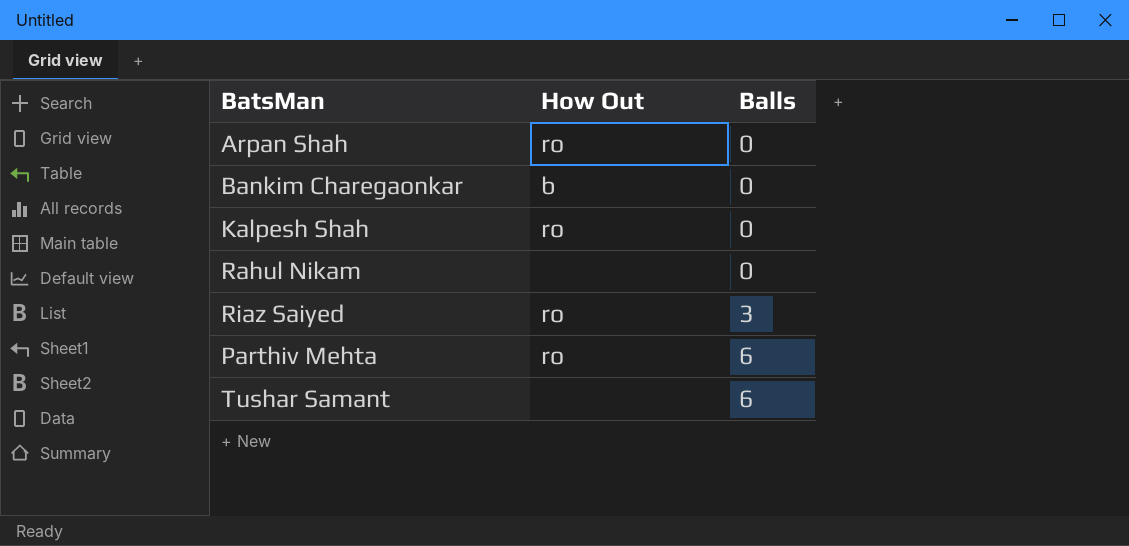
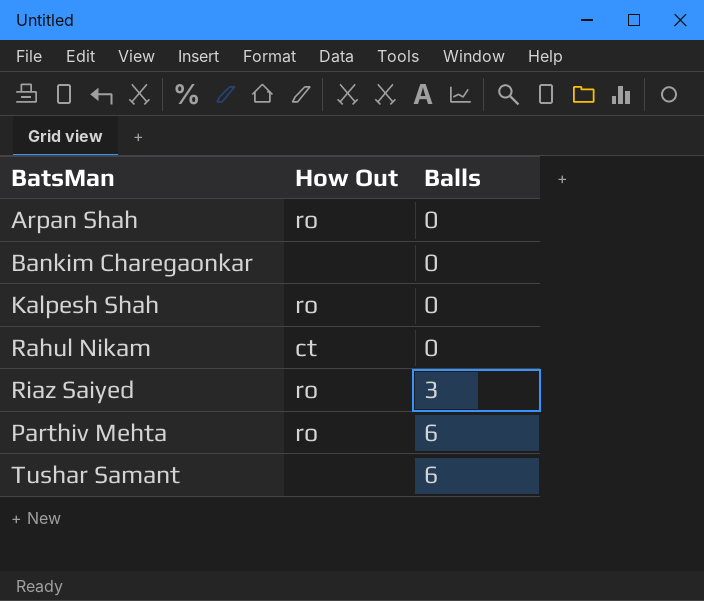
Bankim Charegaonkar | How Out: b -> none
Rahul Nikam | How Out: none -> ct

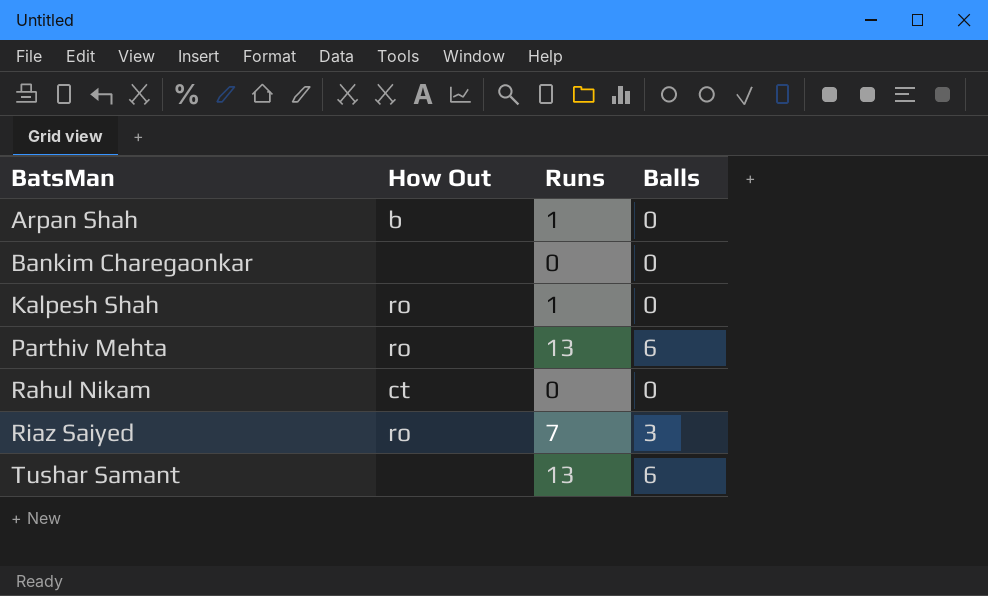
row order: Balls ascending -> BatsMan ascending
column Runs | position: none -> 3
Arpan Shah | How Out: ro -> b

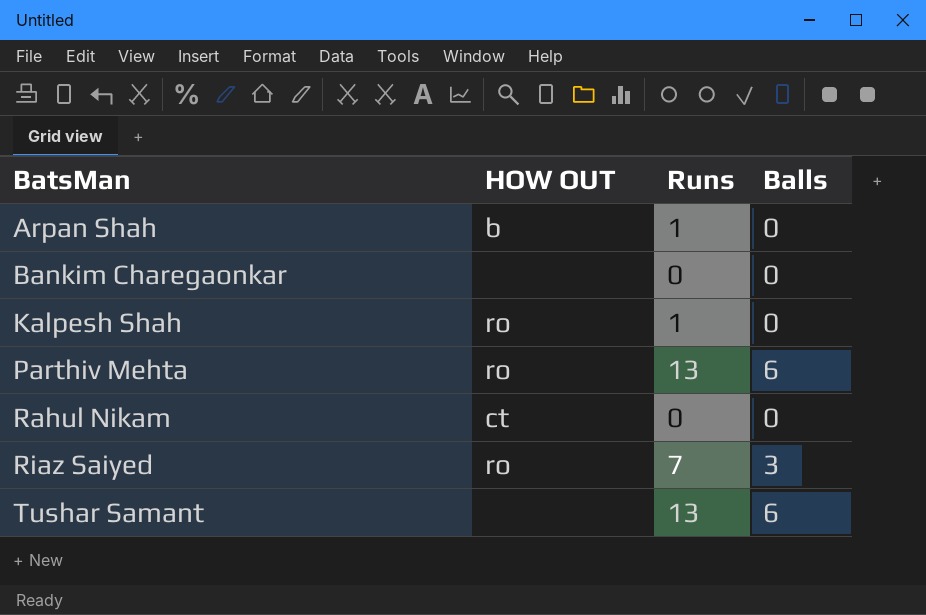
column name: How Out -> HOW OUT

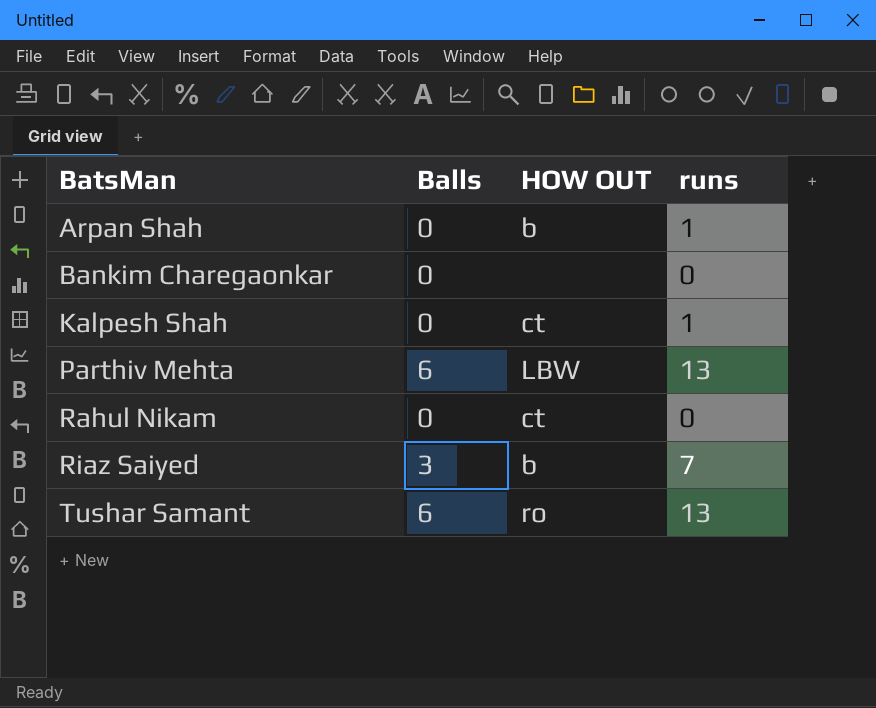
column Balls | position: 4 -> 2
column name: Runs -> runs
Kalpesh Shah | HOW OUT: ro -> ct
Parthiv Mehta | HOW OUT: ro -> LBW
Riaz Saiyed | HOW OUT: ro -> b
Tushar Samant | HOW OUT: none -> ro

